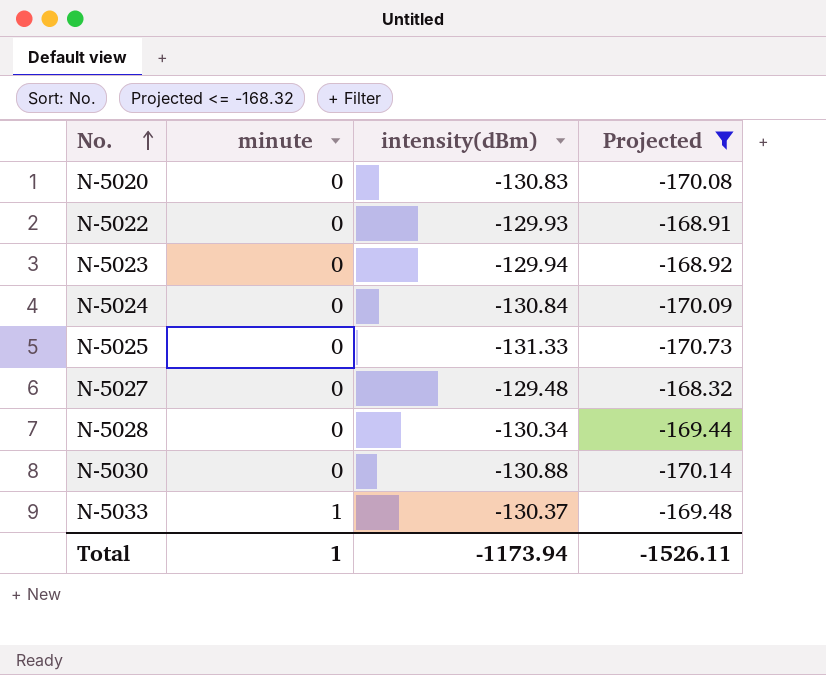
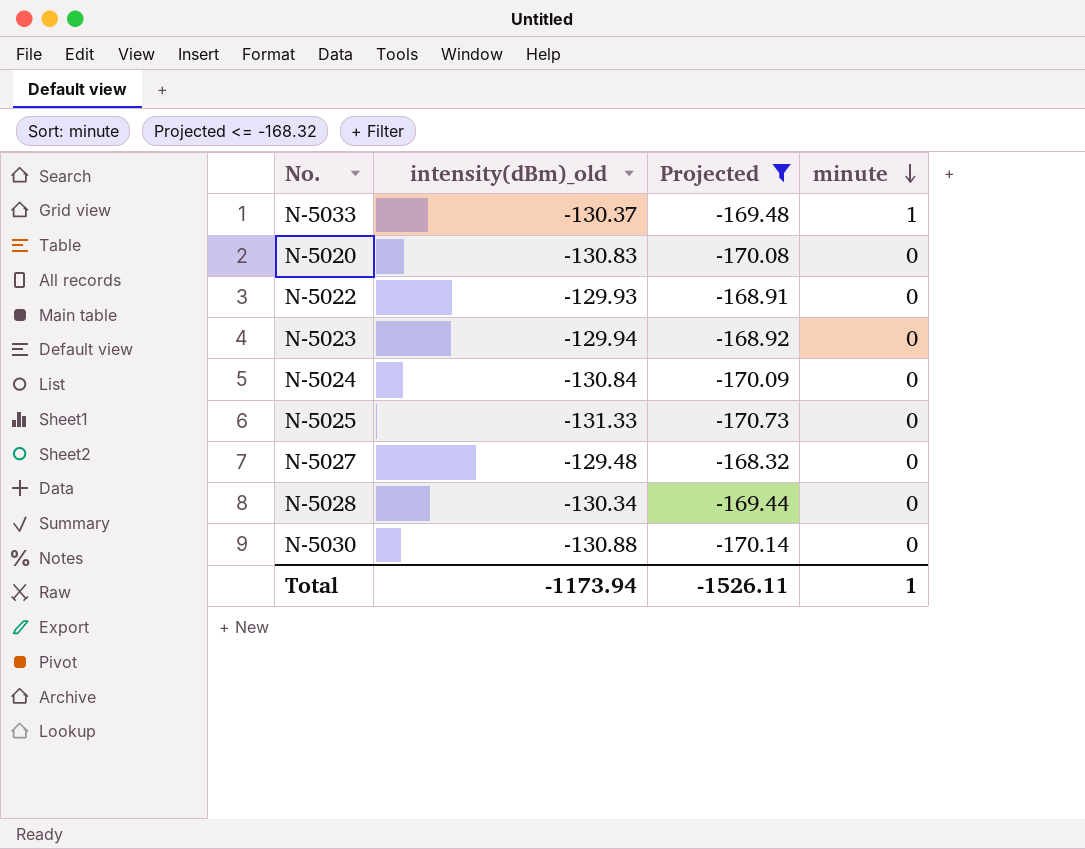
row order: No. ascending -> minute descending
column name: intensity(dBm) -> intensity(dBm)_old
column minute | position: 2 -> 4

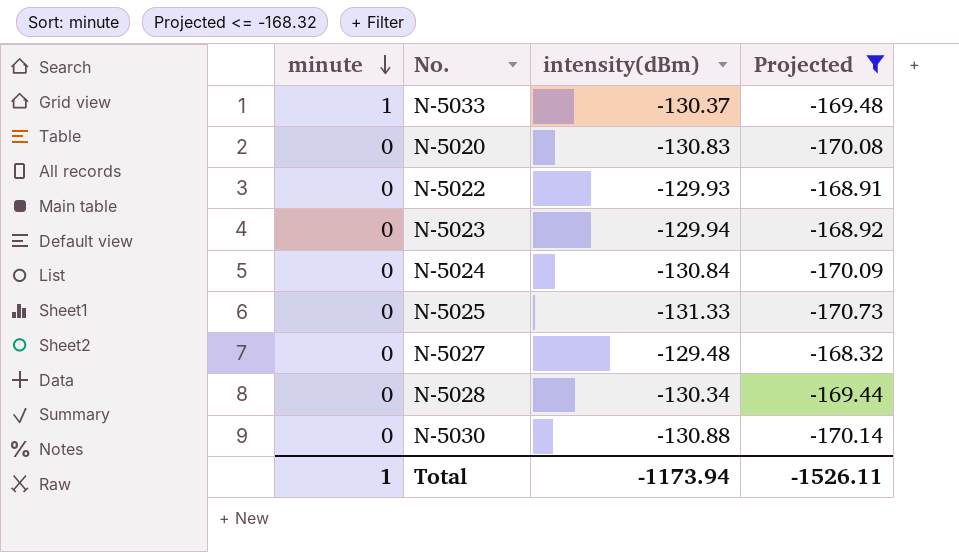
column minute | position: 4 -> 1
column name: intensity(dBm)_old -> intensity(dBm)

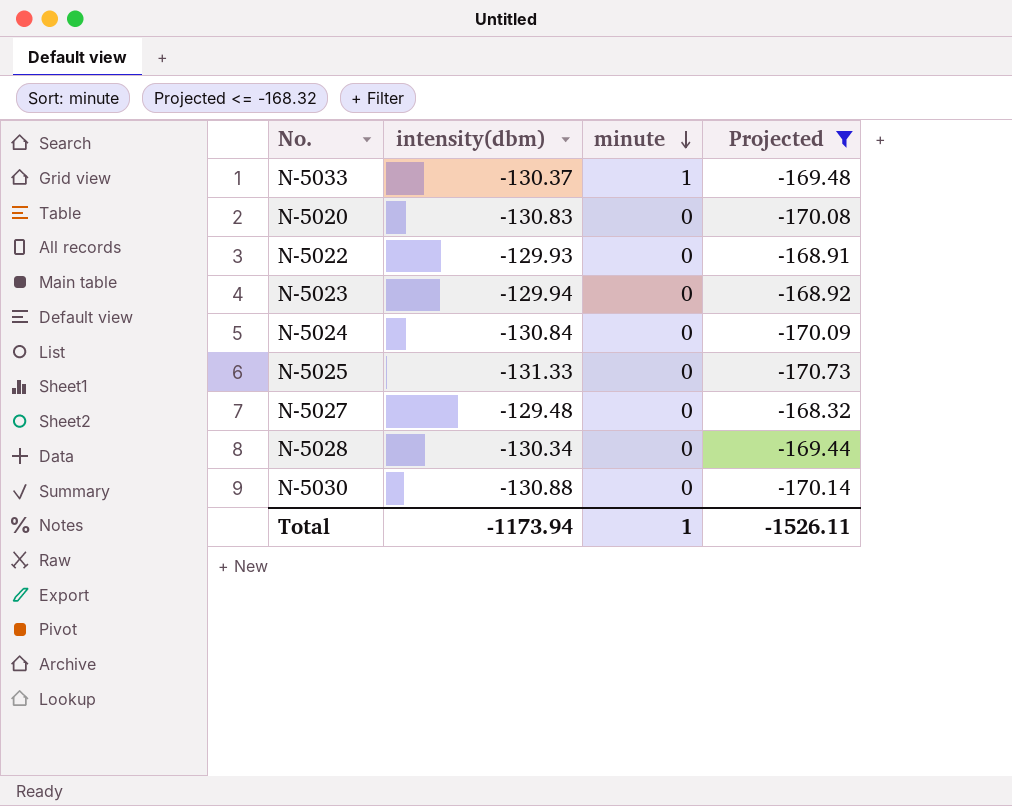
column name: intensity(dBm) -> intensity(dbm)
column minute | position: 1 -> 3

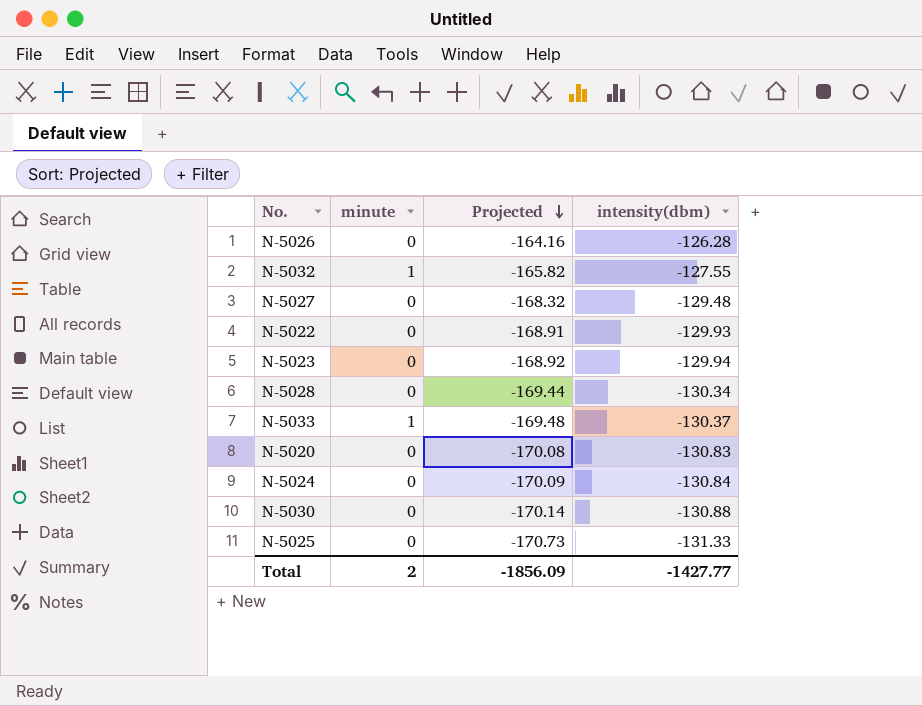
filter: Projected <= -168.32 -> none
row order: minute descending -> Projected descending
column intensity(dbm) | position: 2 -> 4
Total | minute: 1 -> 2
Total | Projected: -1526.11 -> -1856.09
Total | intensity(dbm): -1173.94 -> -1427.77

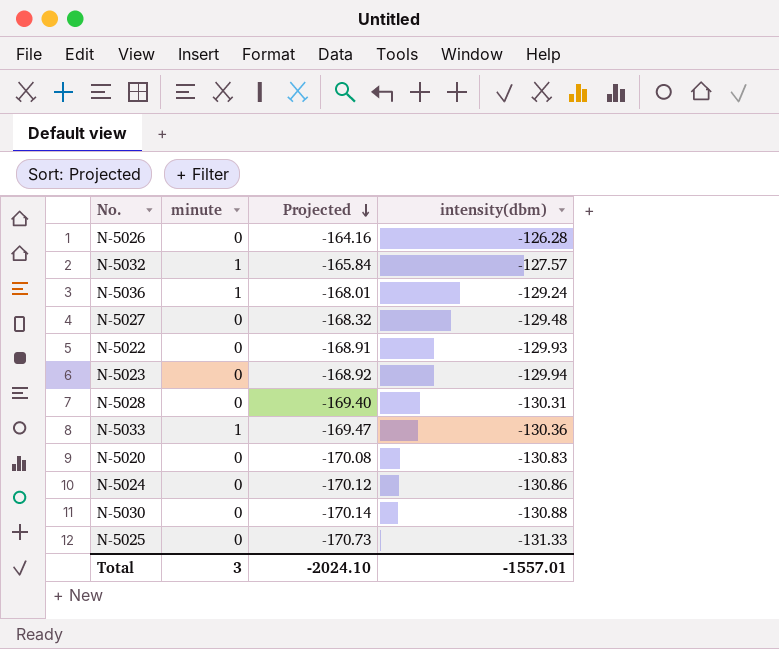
N-5032 | Projected: -165.82 -> -165.84
N-5032 | intensity(dbm): -127.55 -> -127.57
row N-5036: none -> 1 | -168.01 | -129.24
N-5028 | Projected: -169.44 -> -169.40
N-5028 | intensity(dbm): -130.34 -> -130.31
N-5033 | Projected: -169.48 -> -169.47
N-5033 | intensity(dbm): -130.37 -> -130.36
N-5024 | Projected: -170.09 -> -170.12
N-5024 | intensity(dbm): -130.84 -> -130.86
Total | minute: 2 -> 3
Total | Projected: -1856.09 -> -2024.10
Total | intensity(dbm): -1427.77 -> -1557.01

